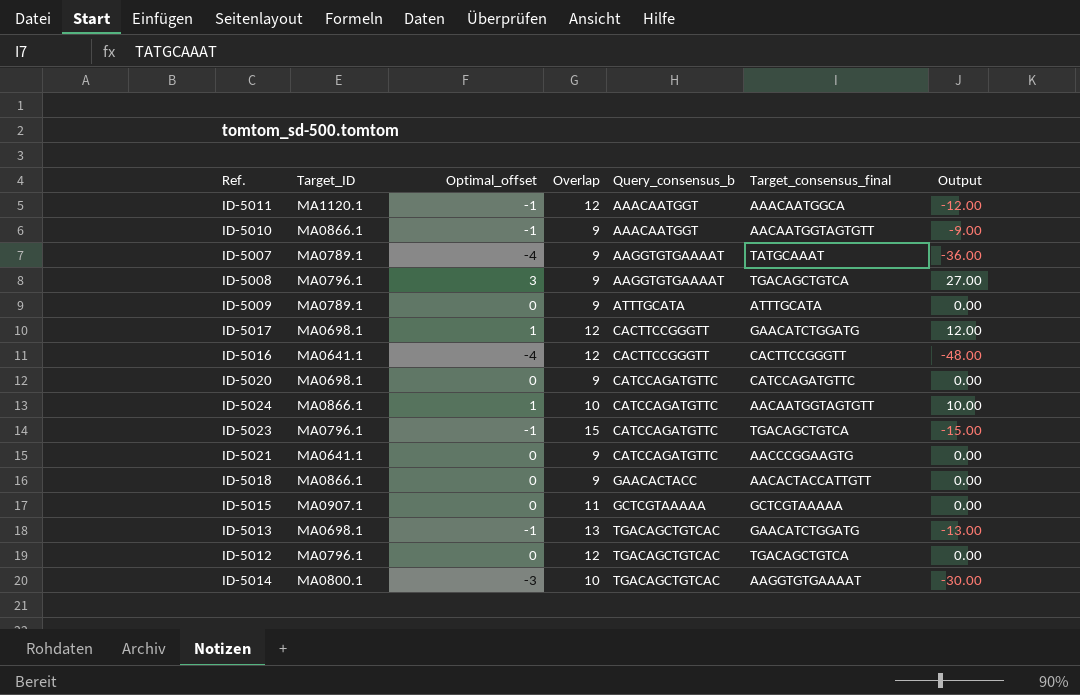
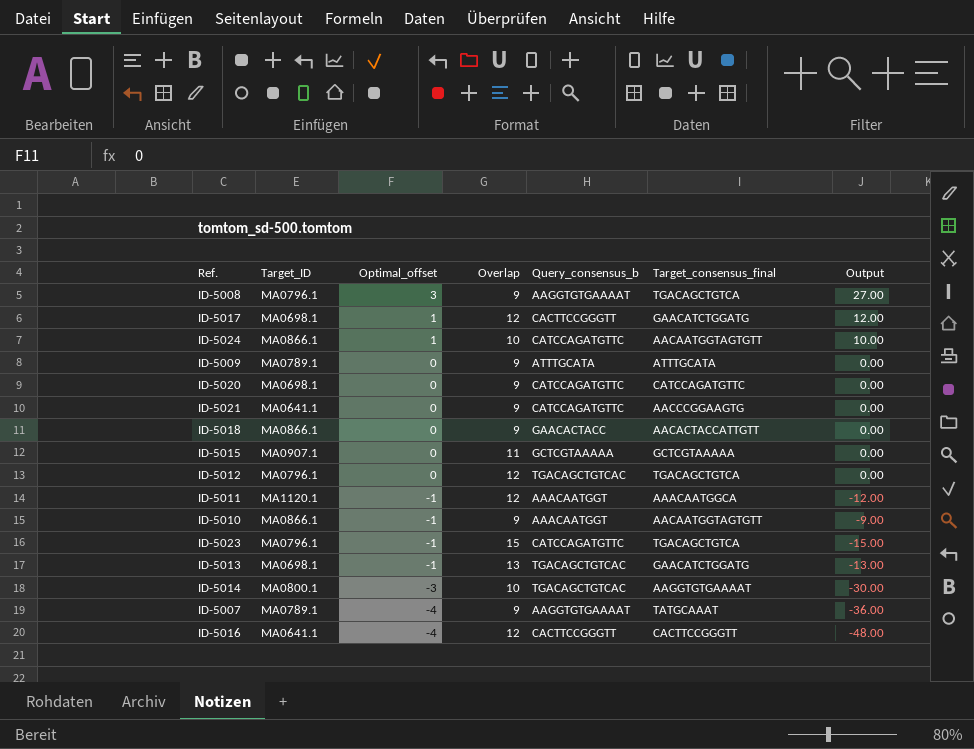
row order: Query_consensus_b ascending -> Optimal_offset descending

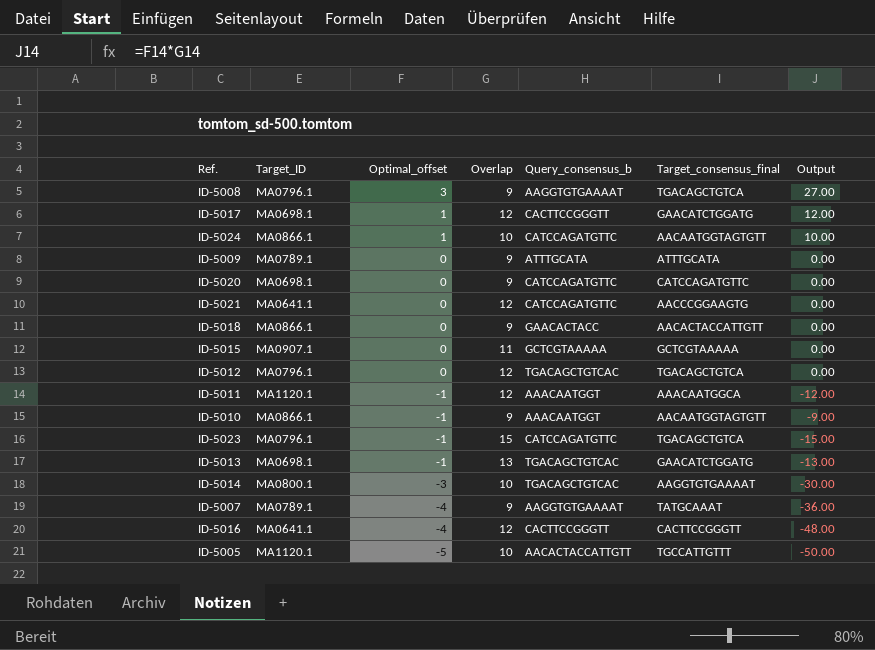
ID-5021 | Overlap: 9 -> 12
row ID-5005: none -> MA1120.1 | -5 | 10 | AACACTACCATTGTT | TGCCATTGTTT | -50.00

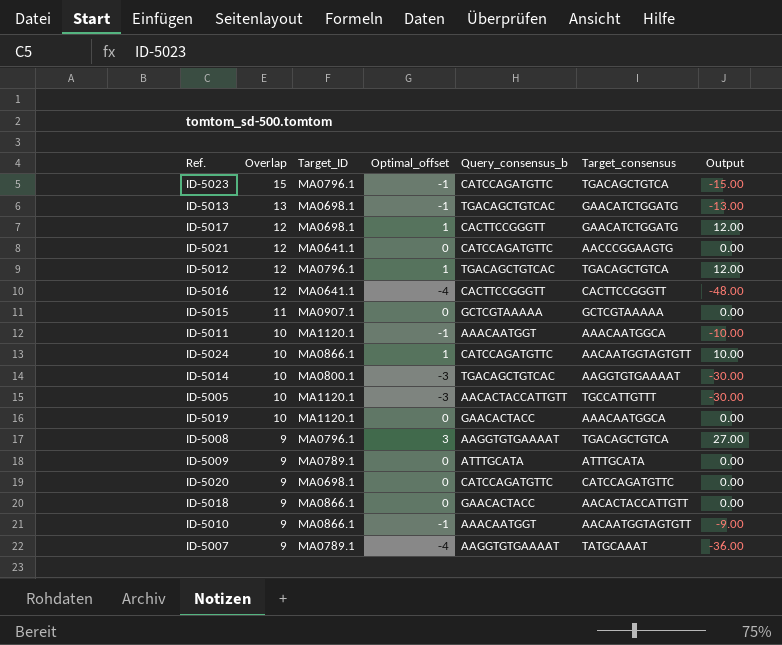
row order: Optimal_offset descending -> Overlap descending
column Overlap | position: 4 -> 2
column name: Target_consensus_final -> Target_consensus
ID-5012 | Optimal_offset: 0 -> 1
ID-5012 | Output: 0.00 -> 12.00
ID-5011 | Overlap: 12 -> 10
ID-5011 | Output: -12.00 -> -10.00
ID-5005 | Optimal_offset: -5 -> -3
ID-5005 | Output: -50.00 -> -30.00
row ID-5019: none -> 10 | MA1120.1 | 0 | GAACACTACC | AAACAATGGCA | 0.00

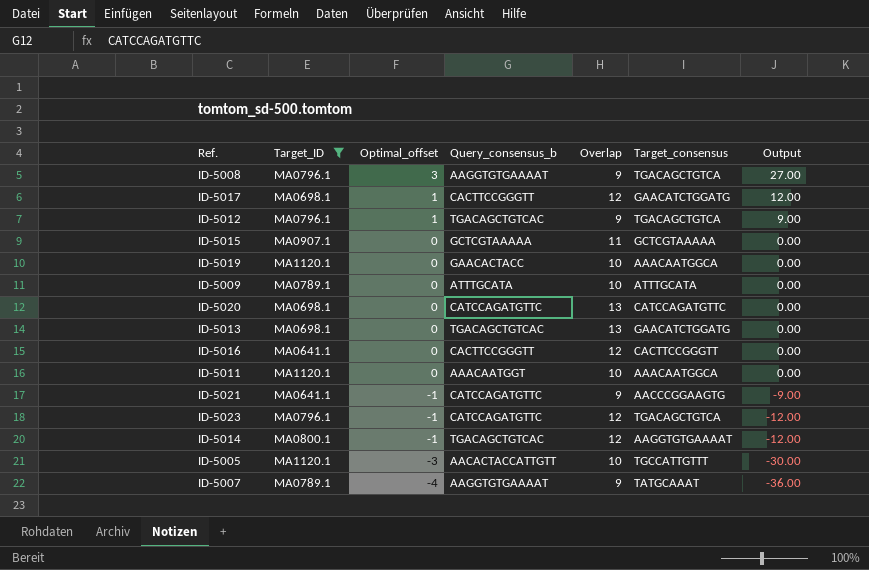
filter: none -> Target_ID != MA0866.1
row order: Overlap descending -> Optimal_offset descending
column Overlap | position: 2 -> 5
ID-5012 | Overlap: 12 -> 9
ID-5012 | Output: 12.00 -> 9.00
ID-5009 | Overlap: 9 -> 10
ID-5020 | Overlap: 9 -> 13
ID-5013 | Optimal_offset: -1 -> 0
ID-5013 | Output: -13.00 -> 0.00
ID-5016 | Optimal_offset: -4 -> 0
ID-5016 | Output: -48.00 -> 0.00
ID-5011 | Optimal_offset: -1 -> 0
ID-5011 | Output: -10.00 -> 0.00
ID-5021 | Optimal_offset: 0 -> -1
ID-5021 | Overlap: 12 -> 9
ID-5021 | Output: 0.00 -> -9.00
ID-5023 | Overlap: 15 -> 12
ID-5023 | Output: -15.00 -> -12.00
ID-5014 | Optimal_offset: -3 -> -1
ID-5014 | Overlap: 10 -> 12
ID-5014 | Output: -30.00 -> -12.00

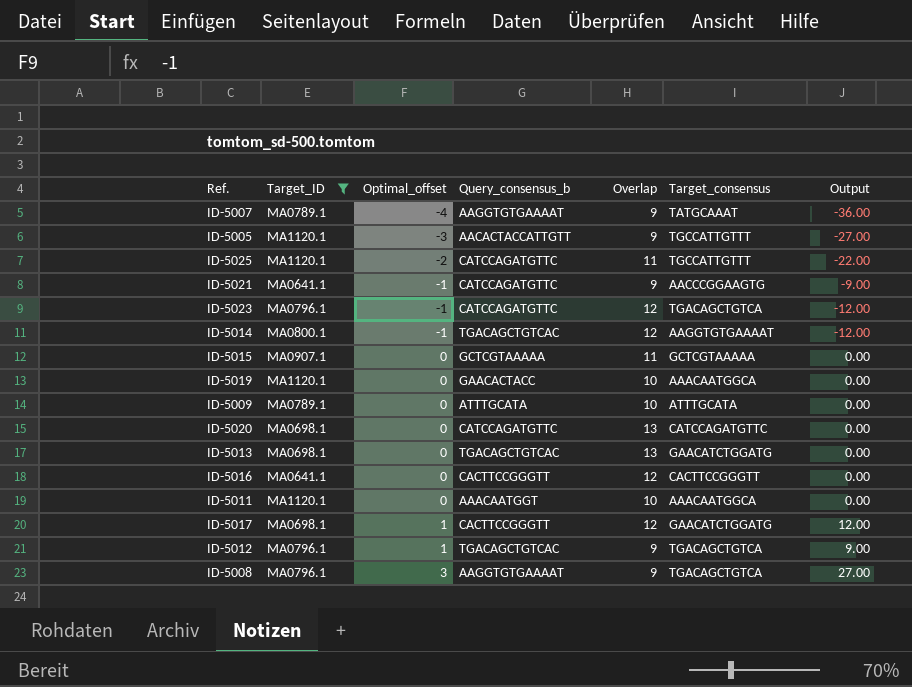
row order: Optimal_offset descending -> Optimal_offset ascending
ID-5005 | Overlap: 10 -> 9
ID-5005 | Output: -30.00 -> -27.00
row ID-5025: none -> MA1120.1 | -2 | CATCCAGATGTTC | 11 | TGCCATTGTTT | -22.00

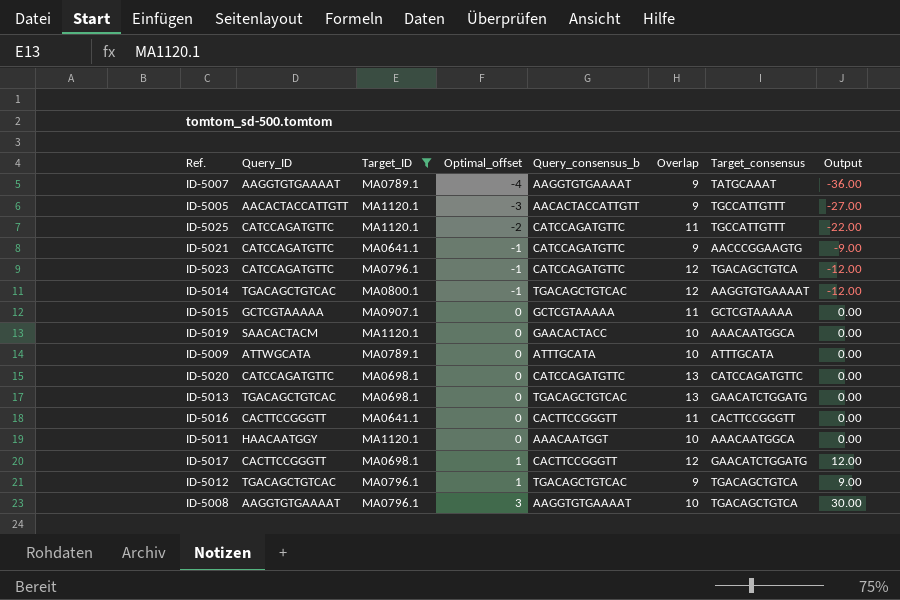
column Query_ID | position: none -> 2
ID-5016 | Overlap: 12 -> 11
ID-5008 | Overlap: 9 -> 10
ID-5008 | Output: 27.00 -> 30.00

